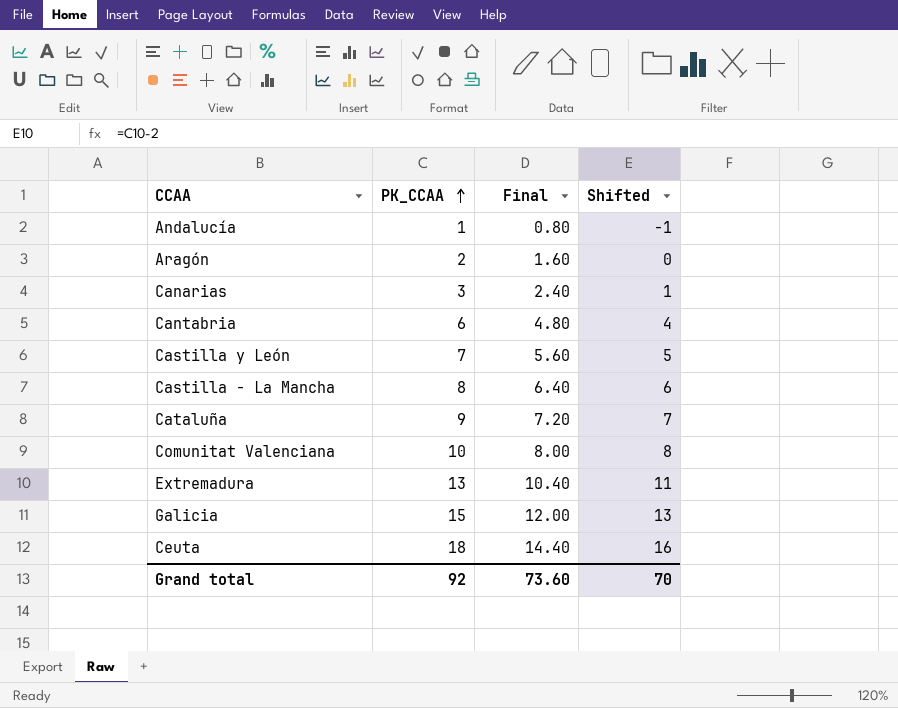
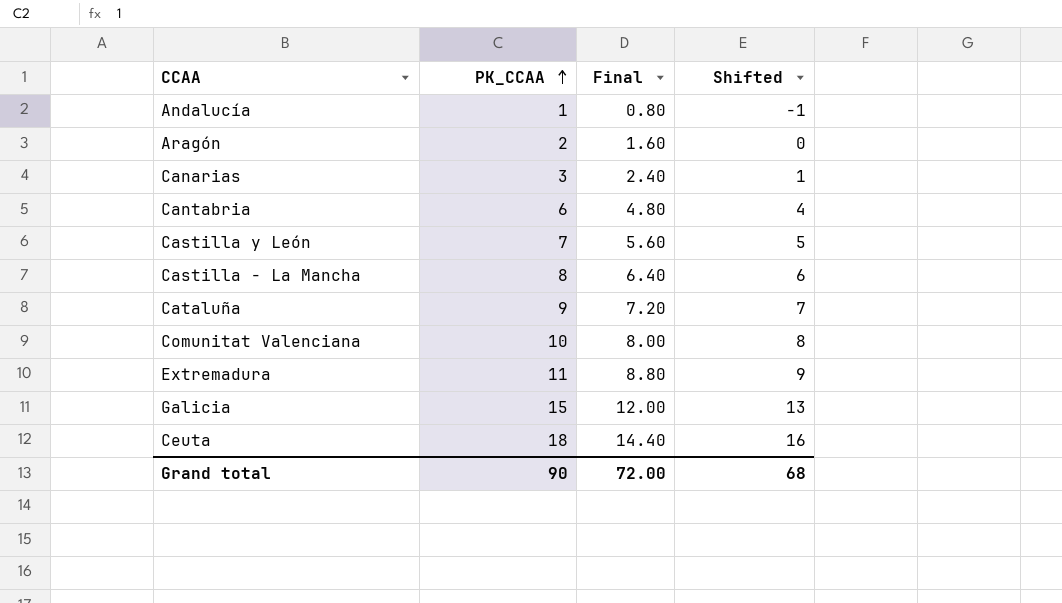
Extremadura | PK_CCAA: 13 -> 11
Extremadura | Final: 10.40 -> 8.80
Extremadura | Shifted: 11 -> 9
Grand total | PK_CCAA: 92 -> 90
Grand total | Final: 73.60 -> 72.00
Grand total | Shifted: 70 -> 68

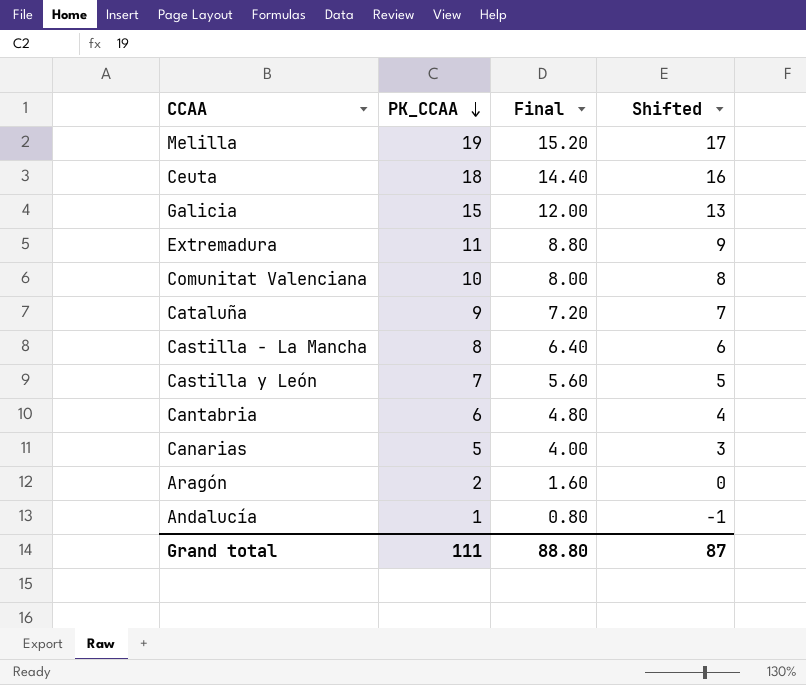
row order: PK_CCAA ascending -> PK_CCAA descending
row Melilla: none -> 19 | 15.20 | 17
Canarias | PK_CCAA: 3 -> 5
Canarias | Final: 2.40 -> 4.00
Canarias | Shifted: 1 -> 3
Grand total | PK_CCAA: 90 -> 111
Grand total | Final: 72.00 -> 88.80
Grand total | Shifted: 68 -> 87

